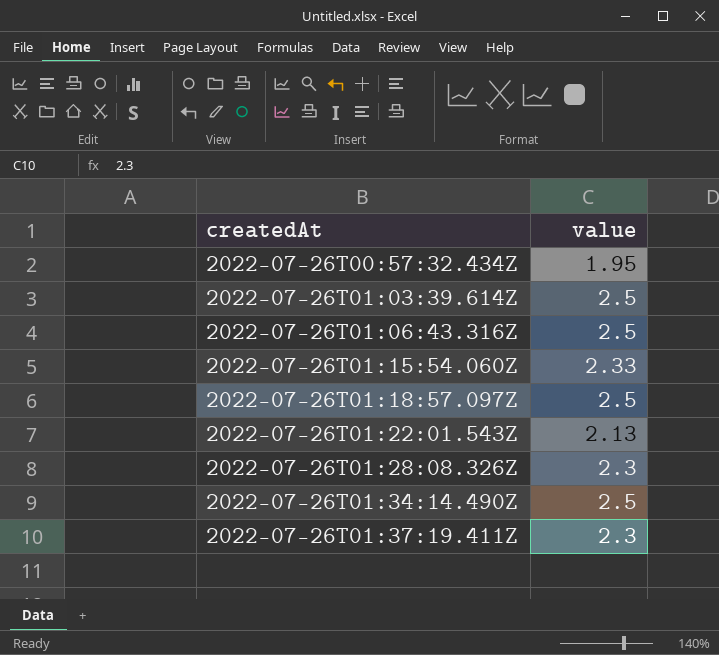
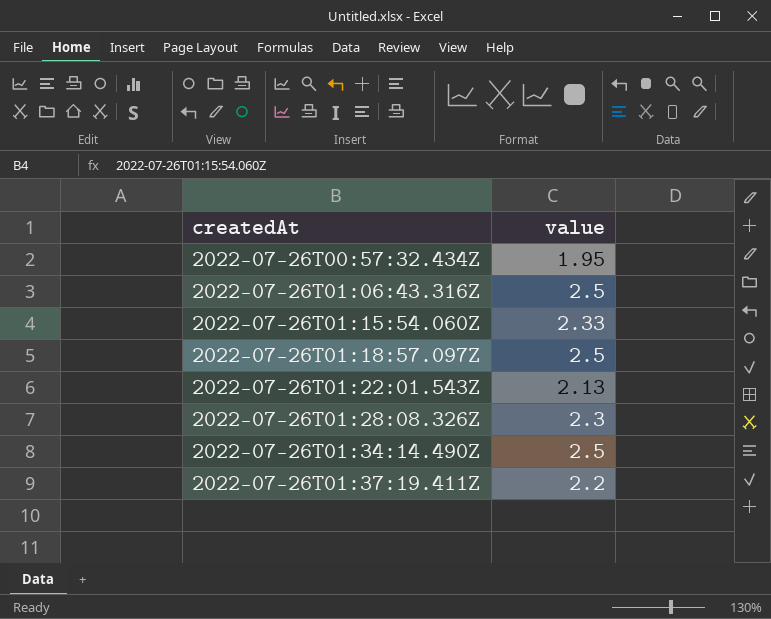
row 2022-07-26T01:03:39.614Z: 2.5 -> none
2022-07-26T01:37:19.411Z | value: 2.3 -> 2.2

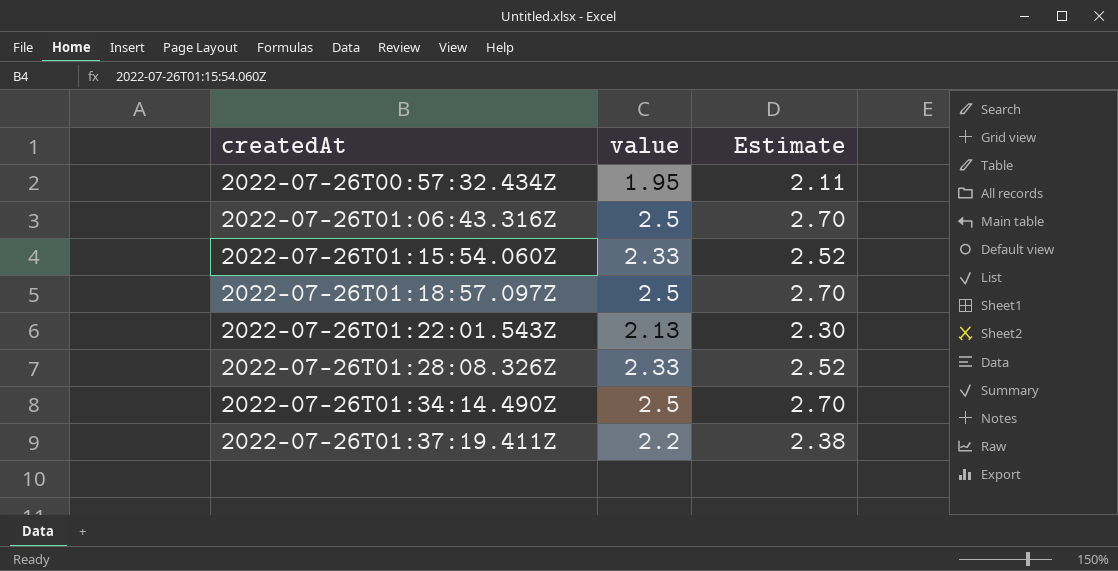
column Estimate | formula: none -> [value] * 1.08
2022-07-26T01:28:08.326Z | value: 2.3 -> 2.33

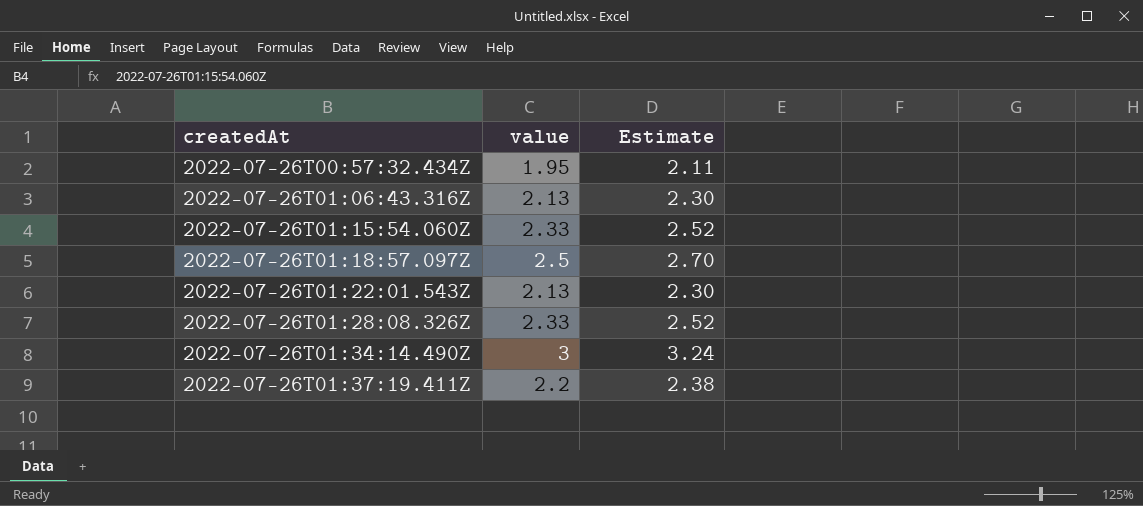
2022-07-26T01:06:43.316Z | value: 2.5 -> 2.13
2022-07-26T01:06:43.316Z | Estimate: 2.70 -> 2.30
2022-07-26T01:34:14.490Z | value: 2.5 -> 3
2022-07-26T01:34:14.490Z | Estimate: 2.70 -> 3.24

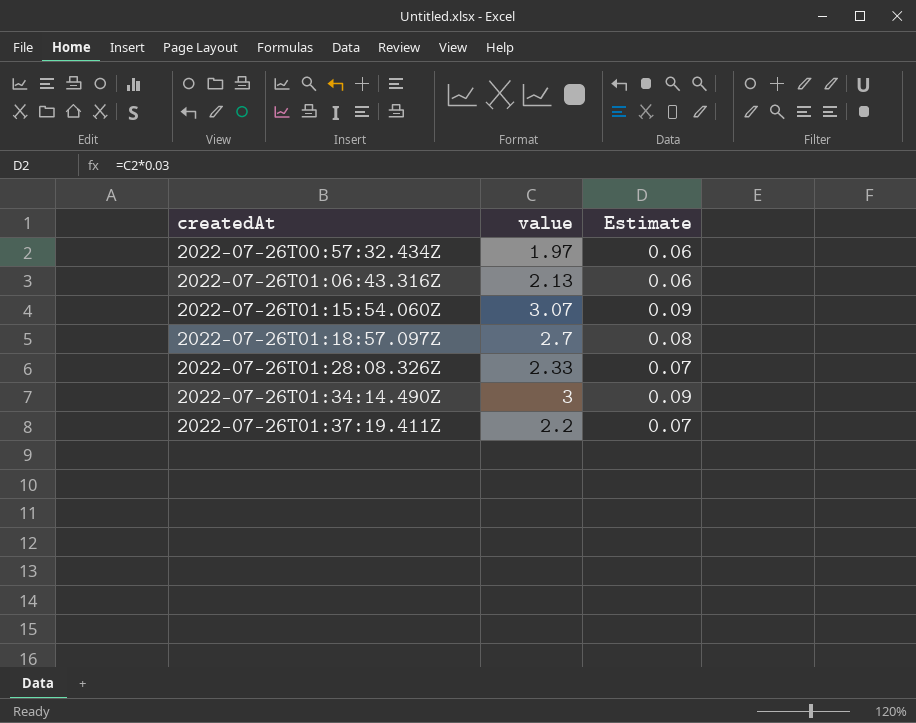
column Estimate | formula: [value] * 1.08 -> [value] * 0.03
row 2022-07-26T01:22:01.543Z: 2.13 | 2.30 -> none
2022-07-26T00:57:32.434Z | value: 1.95 -> 1.97
2022-07-26T01:15:54.060Z | value: 2.33 -> 3.07
2022-07-26T01:18:57.097Z | value: 2.5 -> 2.7

